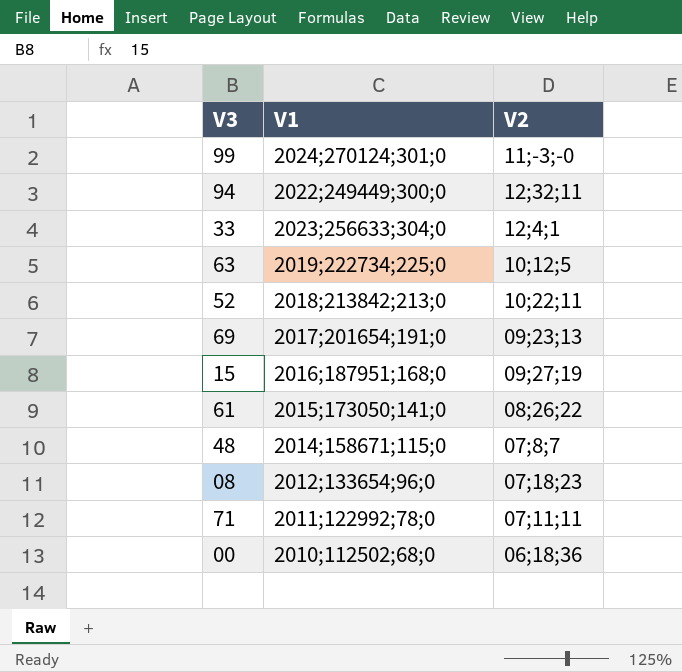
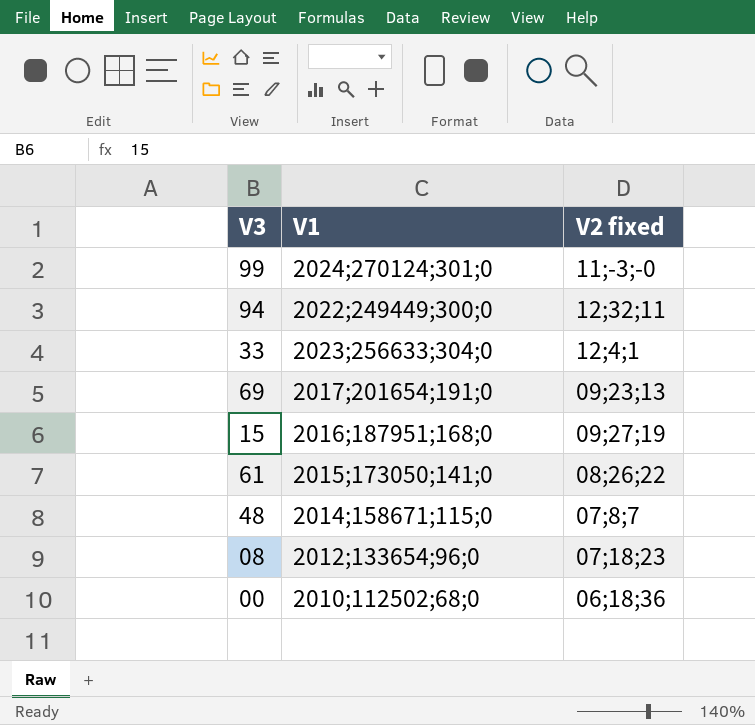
column name: V2 -> V2 fixed
row 63: 2019;222734;225;0 | 10;12;5 -> none
row 52: 2018;213842;213;0 | 10;22;11 -> none
row 71: 2011;122992;78;0 | 07;11;11 -> none

